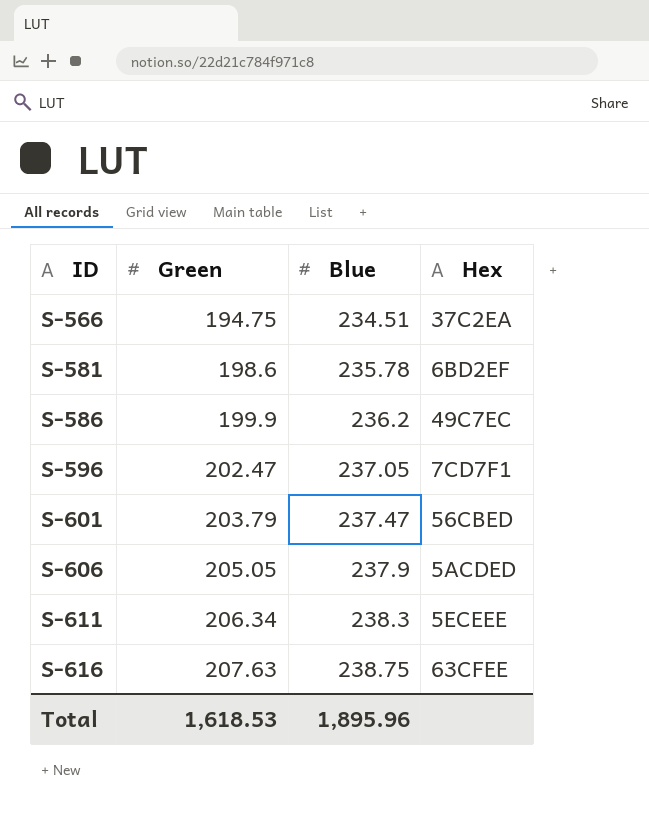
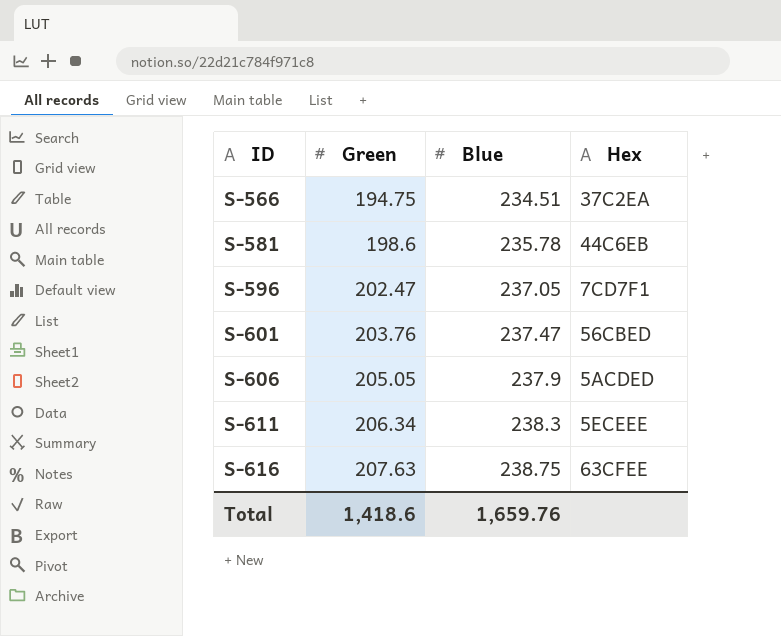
row S-586: 199.9 | 236.2 | 49C7EC -> none
S-581 | Hex: 6BD2EF -> 44C6EB
S-601 | Green: 203.79 -> 203.76
Total | Green: 1,618.53 -> 1,418.6
Total | Blue: 1,895.96 -> 1,659.76

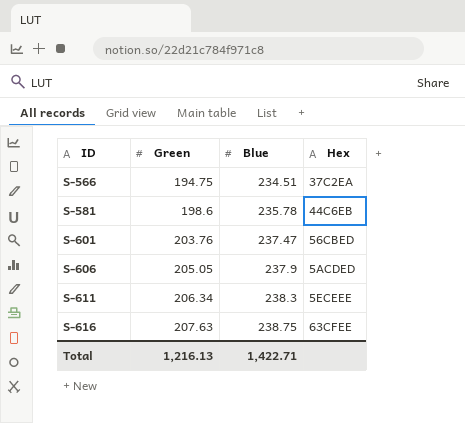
row S-596: 202.47 | 237.05 | 7CD7F1 -> none
Total | Green: 1,418.6 -> 1,216.13
Total | Blue: 1,659.76 -> 1,422.71

